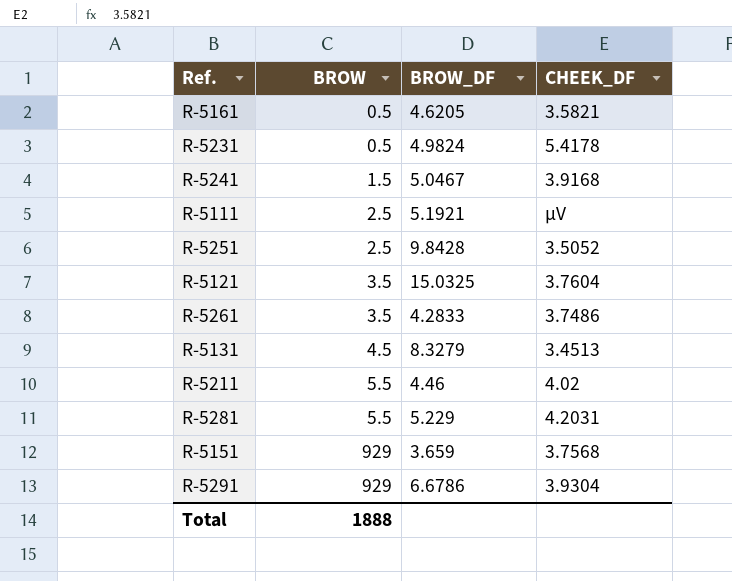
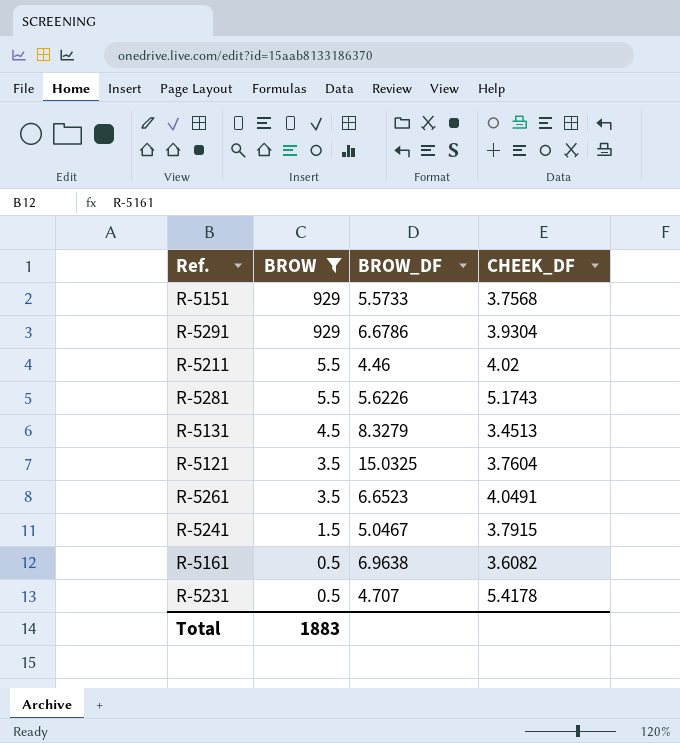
filter: none -> BROW != 2.5
row order: BROW ascending -> BROW descending
R-5151 | BROW_DF: 3.659 -> 5.5733
R-5281 | BROW_DF: 5.229 -> 5.6226
R-5281 | CHEEK_DF: 4.2031 -> 5.1743
R-5261 | BROW_DF: 4.2833 -> 6.6523
R-5261 | CHEEK_DF: 3.7486 -> 4.0491
R-5241 | CHEEK_DF: 3.9168 -> 3.7915
R-5161 | BROW_DF: 4.6205 -> 6.9638
R-5161 | CHEEK_DF: 3.5821 -> 3.6082
R-5231 | BROW_DF: 4.9824 -> 4.707
Total | BROW: 1888 -> 1883

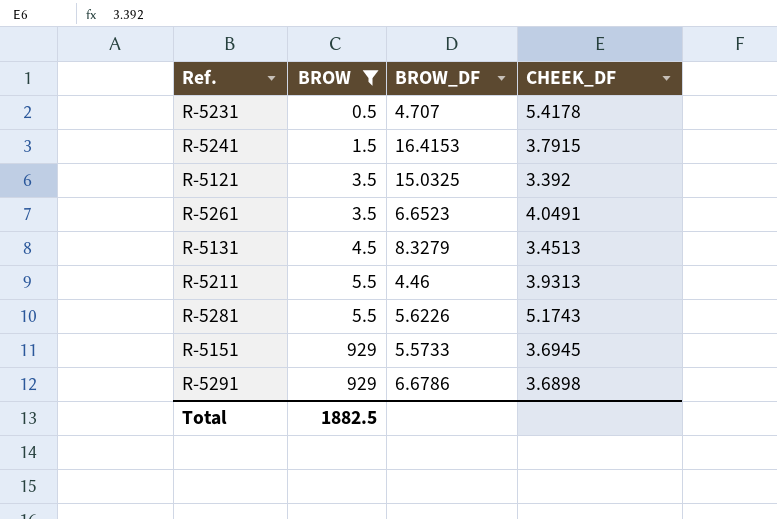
row order: BROW descending -> BROW ascending
row R-5161: 0.5 | 6.9638 | 3.6082 -> none
R-5241 | BROW_DF: 5.0467 -> 16.4153
R-5121 | CHEEK_DF: 3.7604 -> 3.392
R-5211 | CHEEK_DF: 4.02 -> 3.9313
R-5151 | CHEEK_DF: 3.7568 -> 3.6945
R-5291 | CHEEK_DF: 3.9304 -> 3.6898
Total | BROW: 1883 -> 1882.5

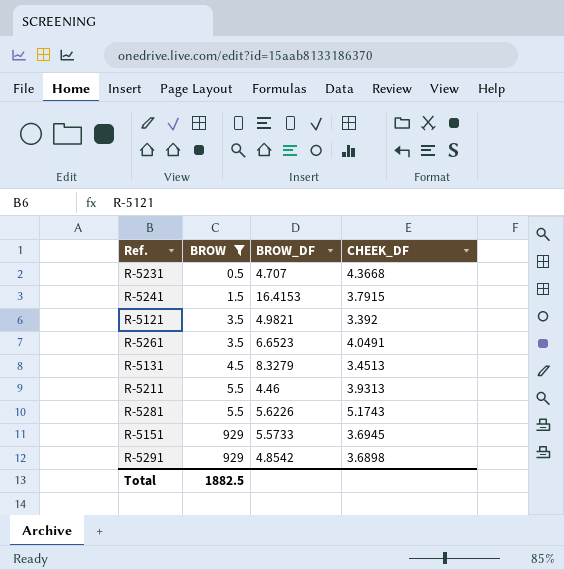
R-5231 | CHEEK_DF: 5.4178 -> 4.3668
R-5121 | BROW_DF: 15.0325 -> 4.9821
R-5291 | BROW_DF: 6.6786 -> 4.8542

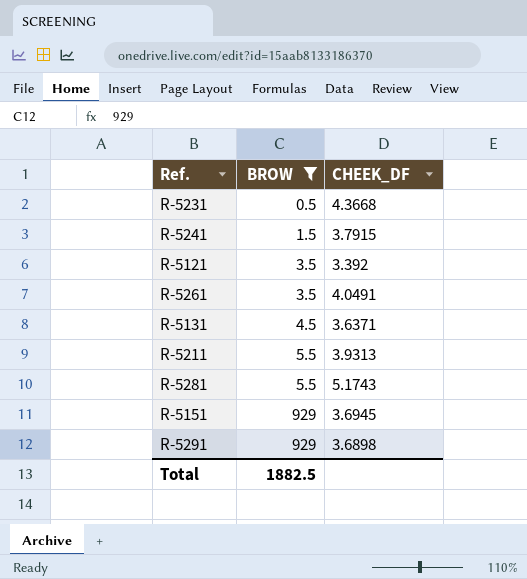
column BROW_DF | position: 3 -> none
R-5131 | CHEEK_DF: 3.4513 -> 3.6371

